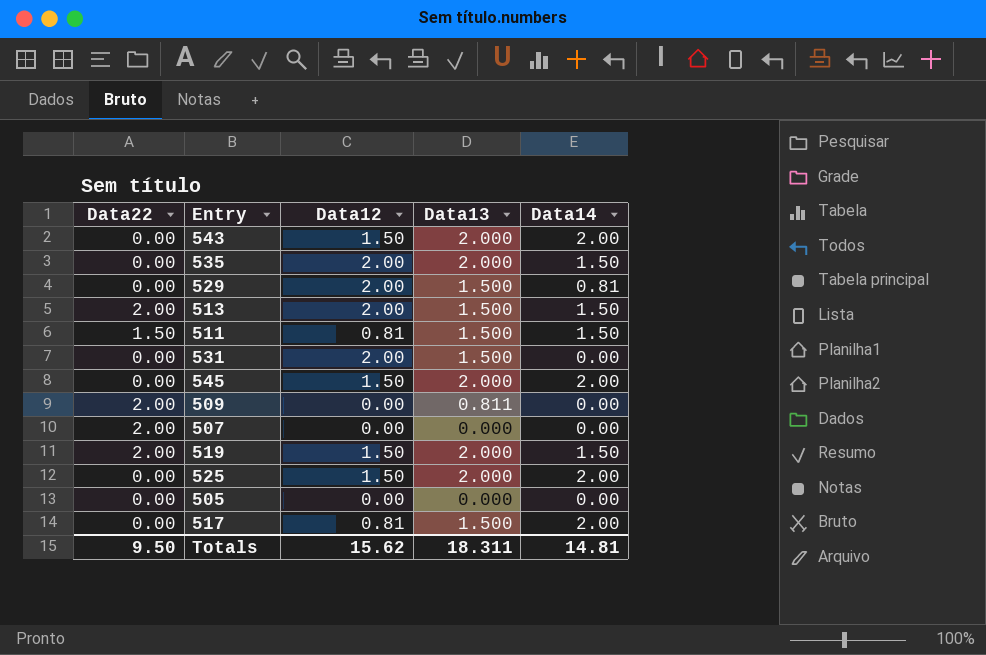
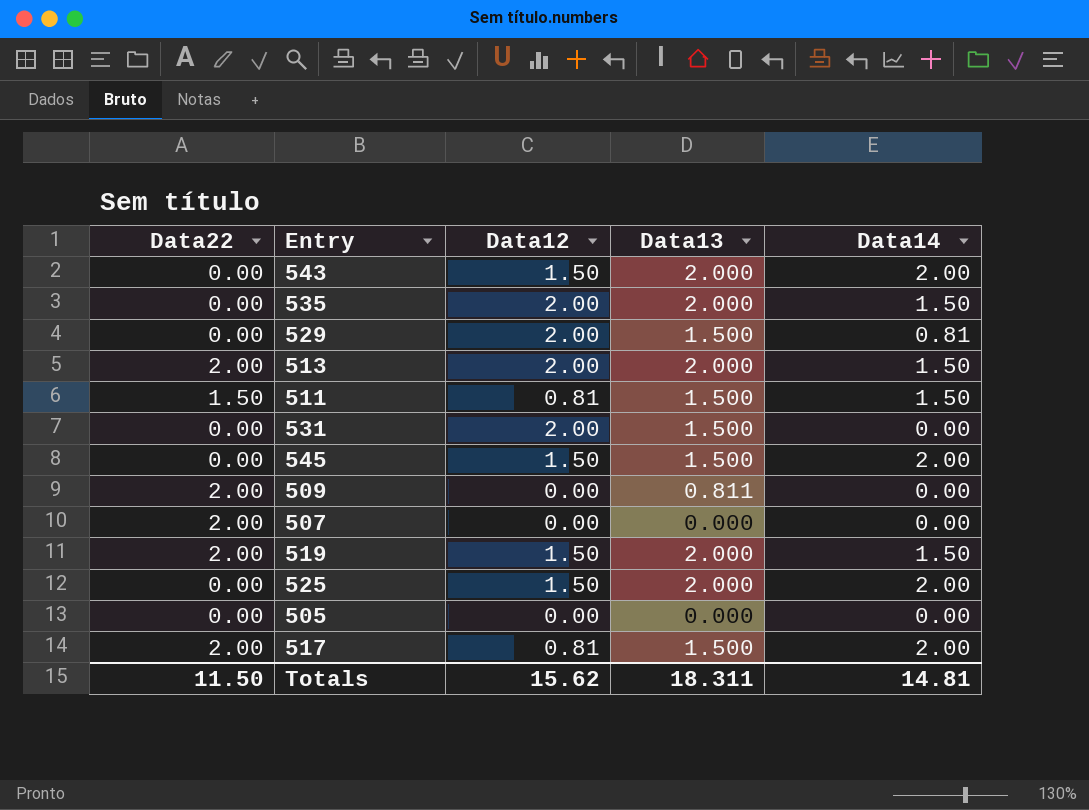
513 | Data13: 1.500 -> 2.000
545 | Data13: 2.000 -> 1.500
517 | Data22: 0.00 -> 2.00
Totals | Data22: 9.50 -> 11.50

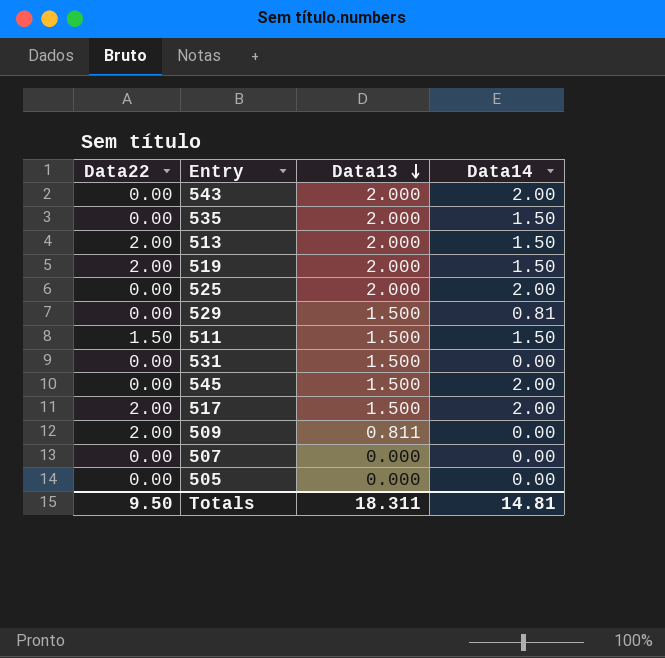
row order: none -> Data13 descending
column Data12 | position: 3 -> none
507 | Data22: 2.00 -> 0.00
Totals | Data22: 11.50 -> 9.50

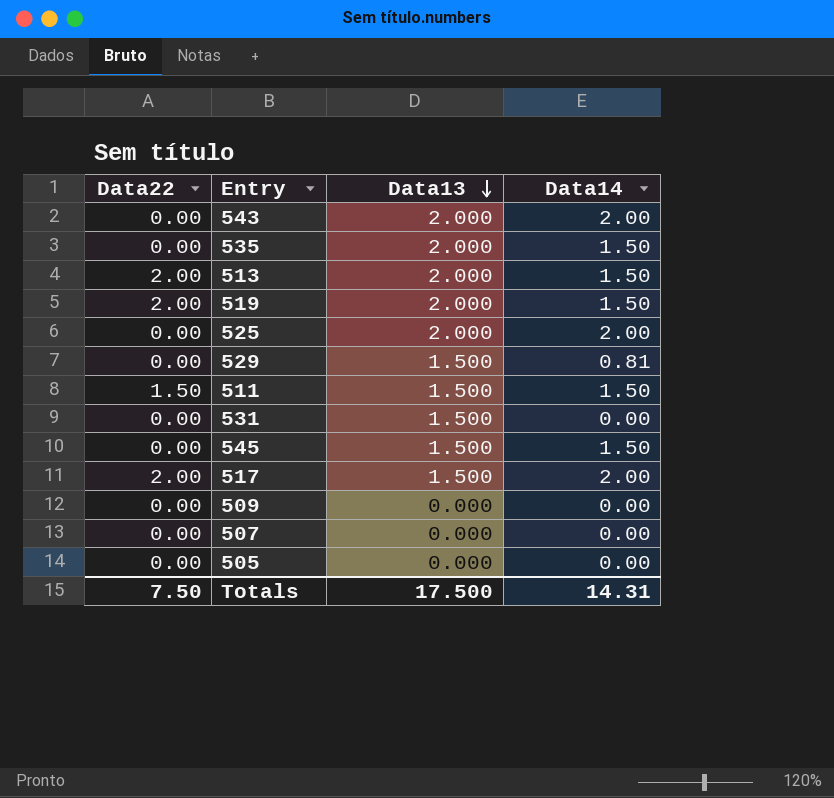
545 | Data14: 2.00 -> 1.50
509 | Data22: 2.00 -> 0.00
509 | Data13: 0.811 -> 0.000
Totals | Data22: 9.50 -> 7.50
Totals | Data13: 18.311 -> 17.500
Totals | Data14: 14.81 -> 14.31

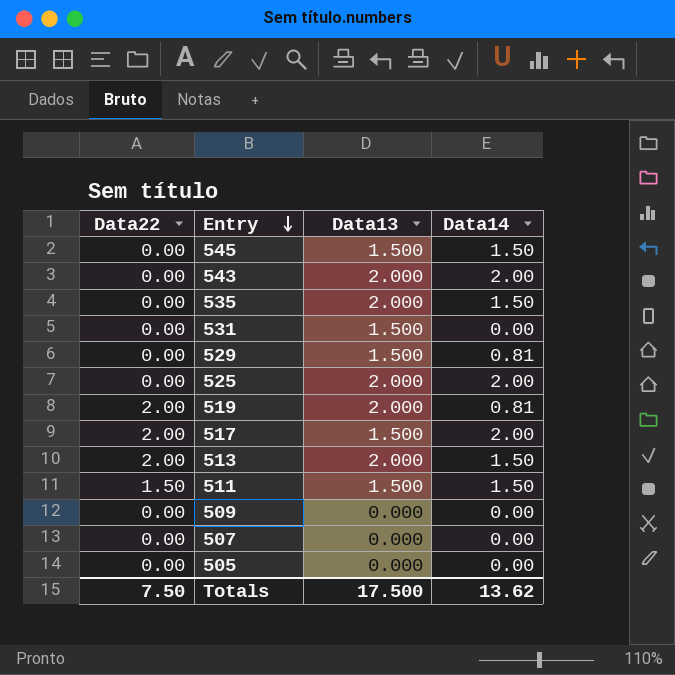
row order: Data13 descending -> Entry descending
519 | Data14: 1.50 -> 0.81
Totals | Data14: 14.31 -> 13.62

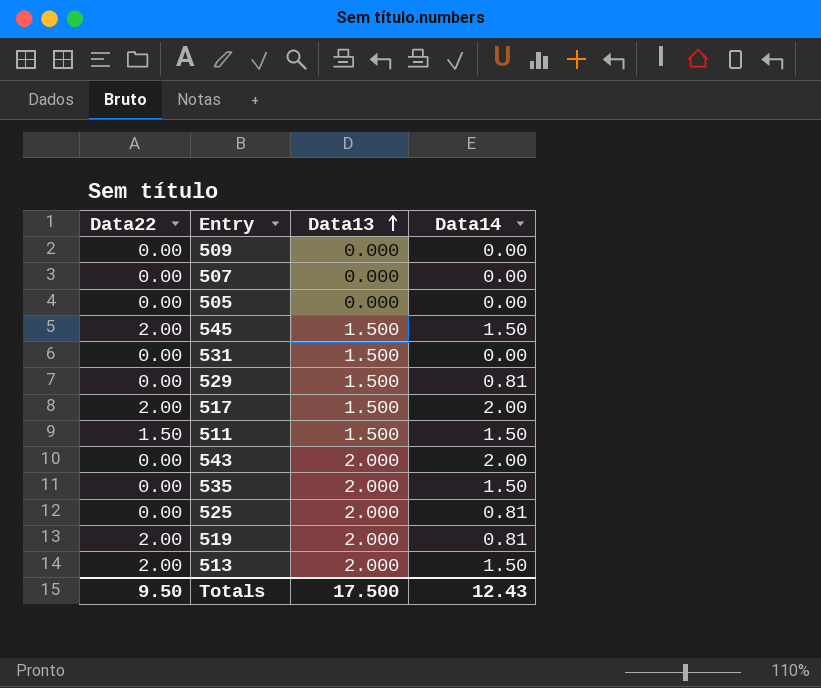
row order: Entry descending -> Data13 ascending
545 | Data22: 0.00 -> 2.00
525 | Data14: 2.00 -> 0.81
Totals | Data22: 7.50 -> 9.50
Totals | Data14: 13.62 -> 12.43

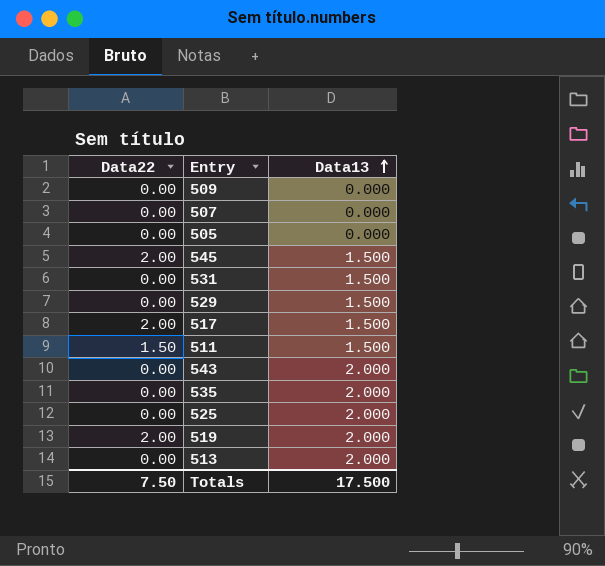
column Data14 | position: 4 -> none
513 | Data22: 2.00 -> 0.00
Totals | Data22: 9.50 -> 7.50

